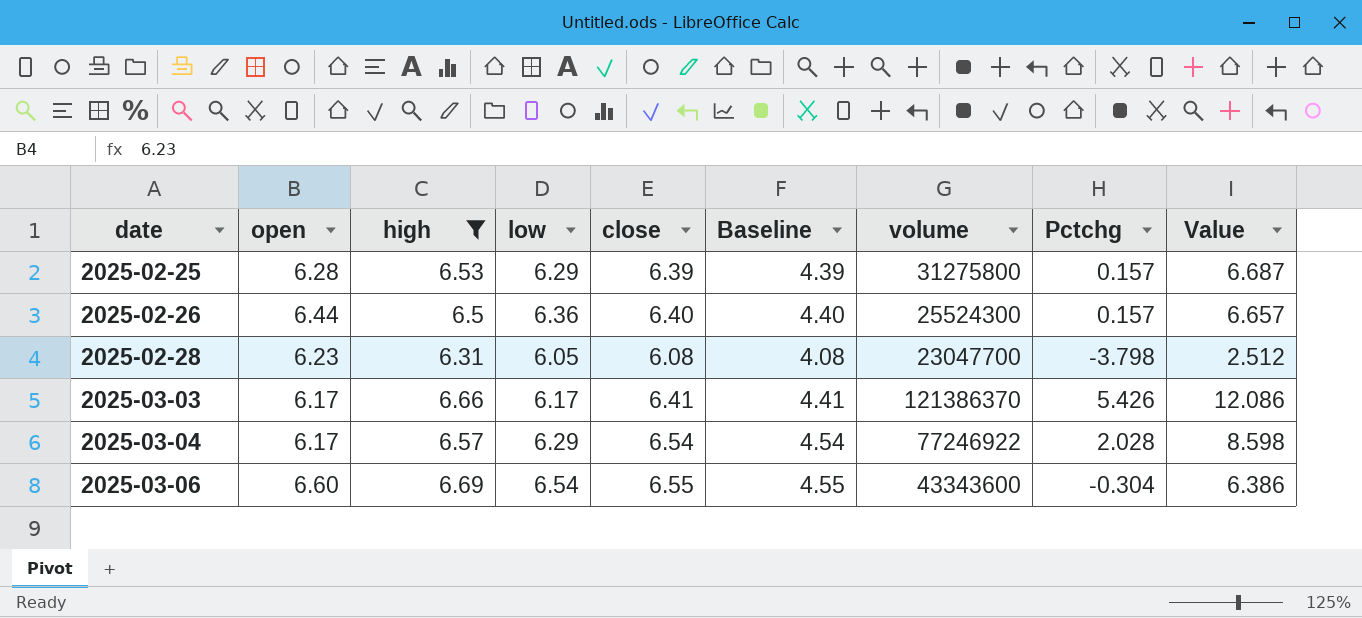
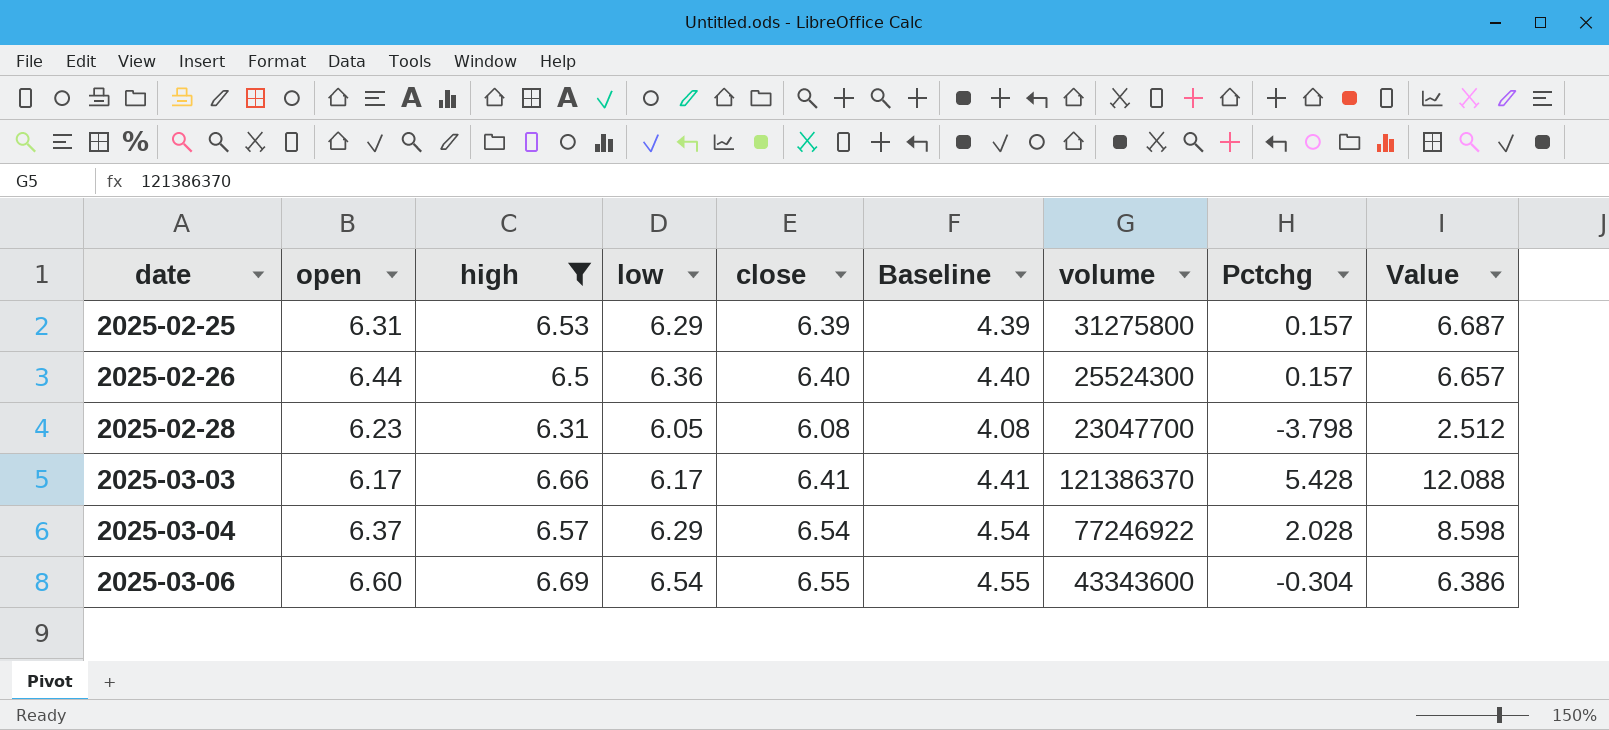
2025-02-25 | open: 6.28 -> 6.31
2025-03-03 | Pctchg: 5.426 -> 5.428
2025-03-03 | Value: 12.086 -> 12.088
2025-03-04 | open: 6.17 -> 6.37

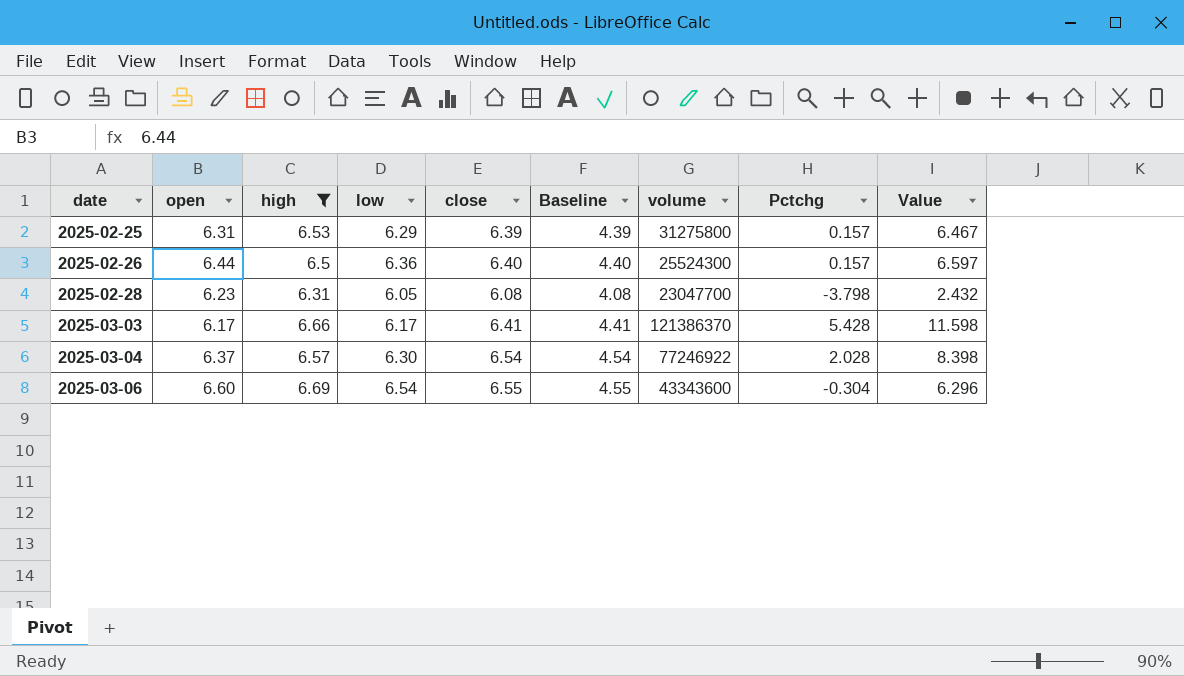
column Value | formula: [high] + [Pctchg] -> [open] + [Pctchg]
2025-03-04 | low: 6.29 -> 6.30

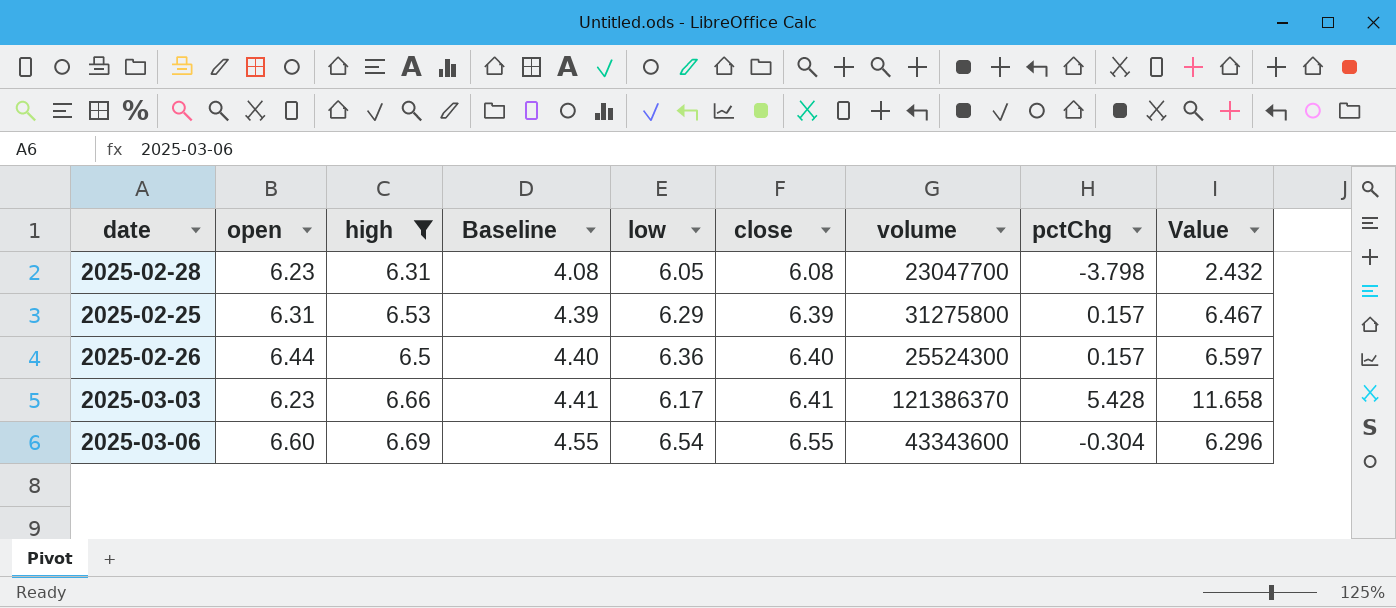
row order: date ascending -> Baseline ascending
column Baseline | position: 6 -> 4
column name: Pctchg -> pctChg
row 2025-03-04: 6.37 | 6.57 | 6.30 | 6.54 | 4.54 | 77246922 | 2.028 | 8.398 -> none
2025-03-03 | open: 6.17 -> 6.23
2025-03-03 | Value: 11.598 -> 11.658

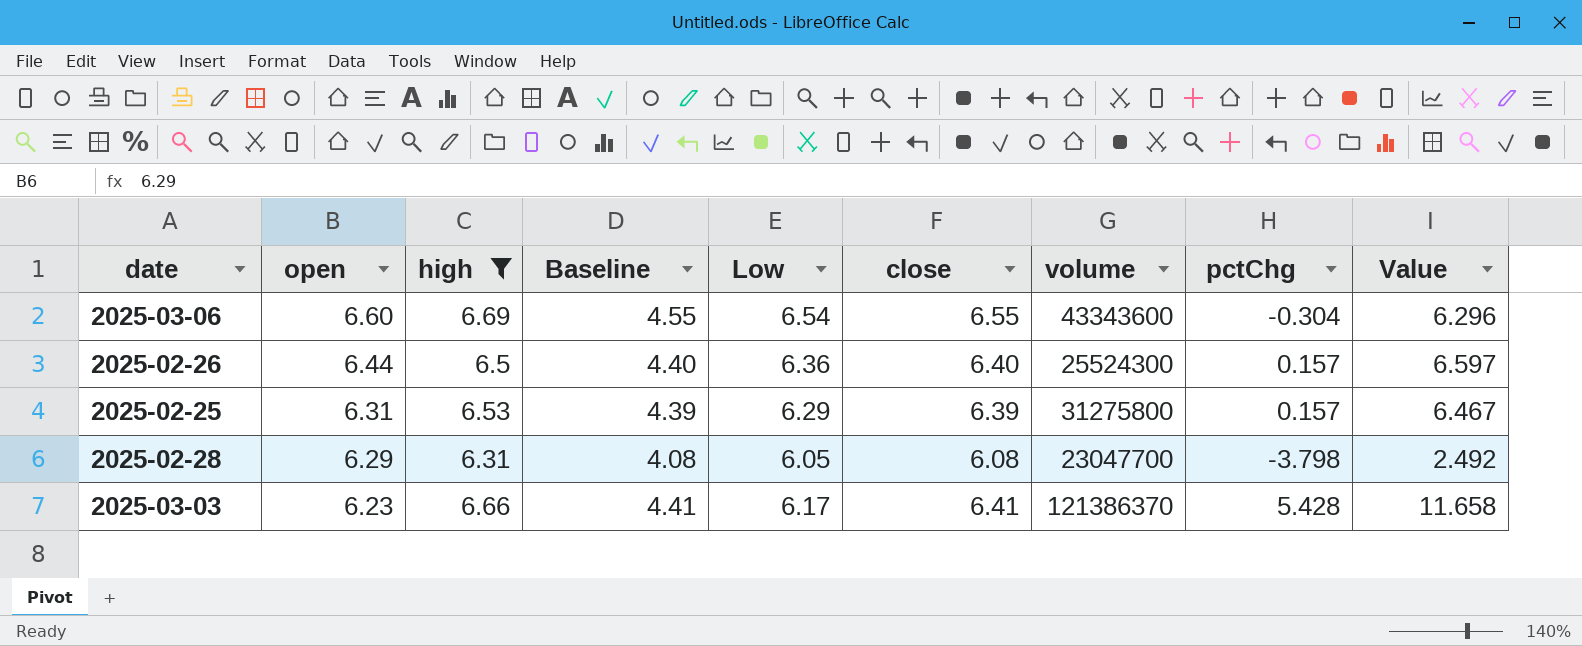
row order: Baseline ascending -> open descending
column name: low -> Low
2025-02-28 | open: 6.23 -> 6.29
2025-02-28 | Value: 2.432 -> 2.492

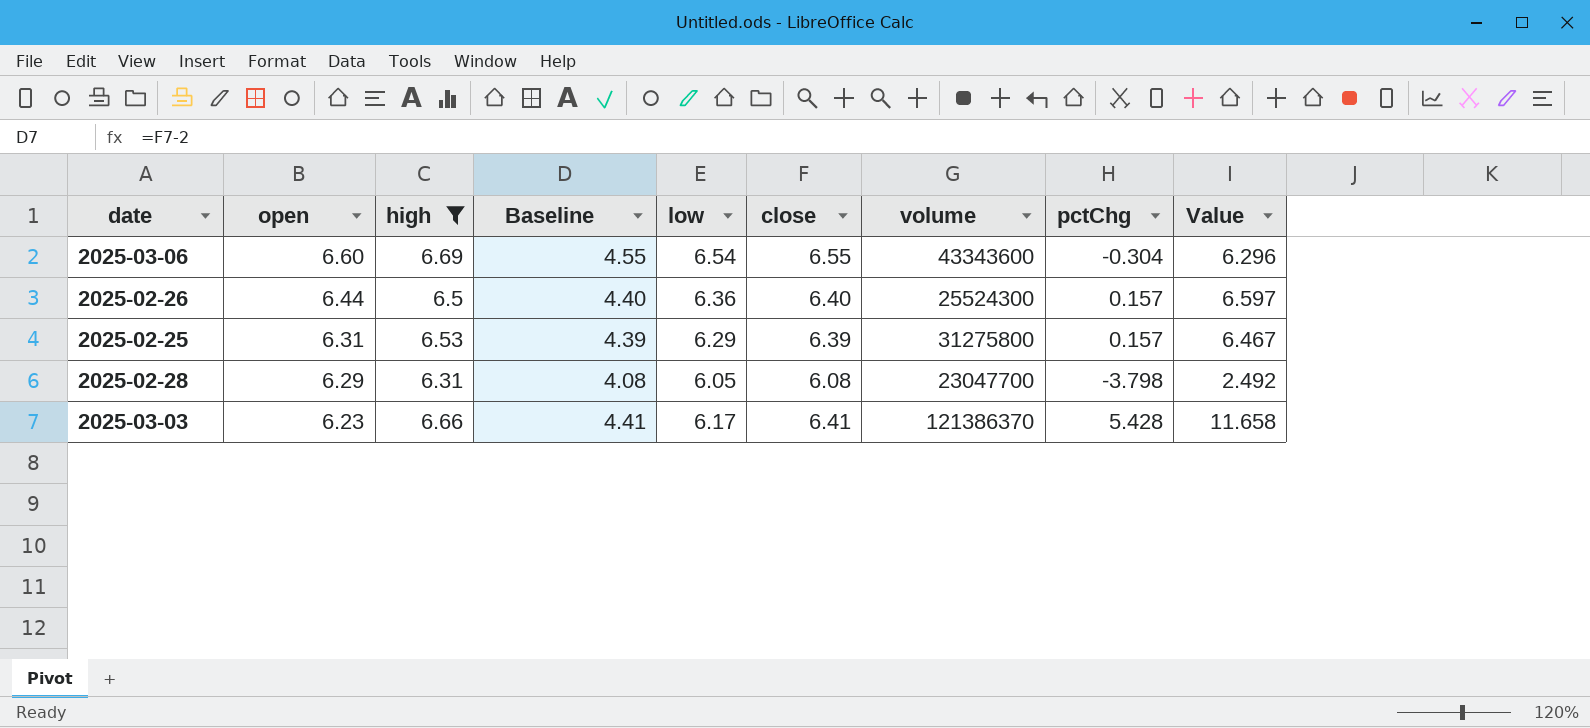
column name: Low -> low

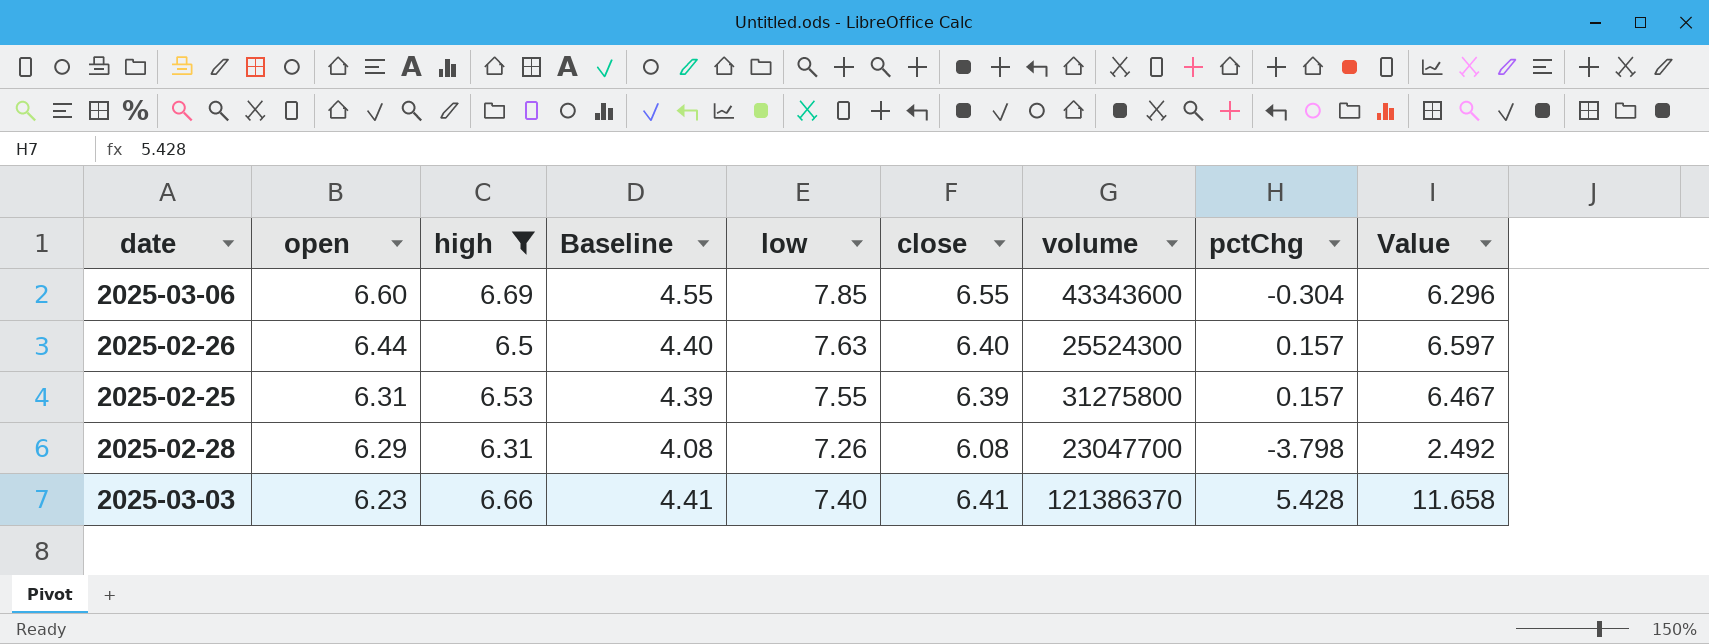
2025-03-06 | low: 6.54 -> 7.85
2025-02-26 | low: 6.36 -> 7.63
2025-02-25 | low: 6.29 -> 7.55
2025-02-28 | low: 6.05 -> 7.26
2025-03-03 | low: 6.17 -> 7.40

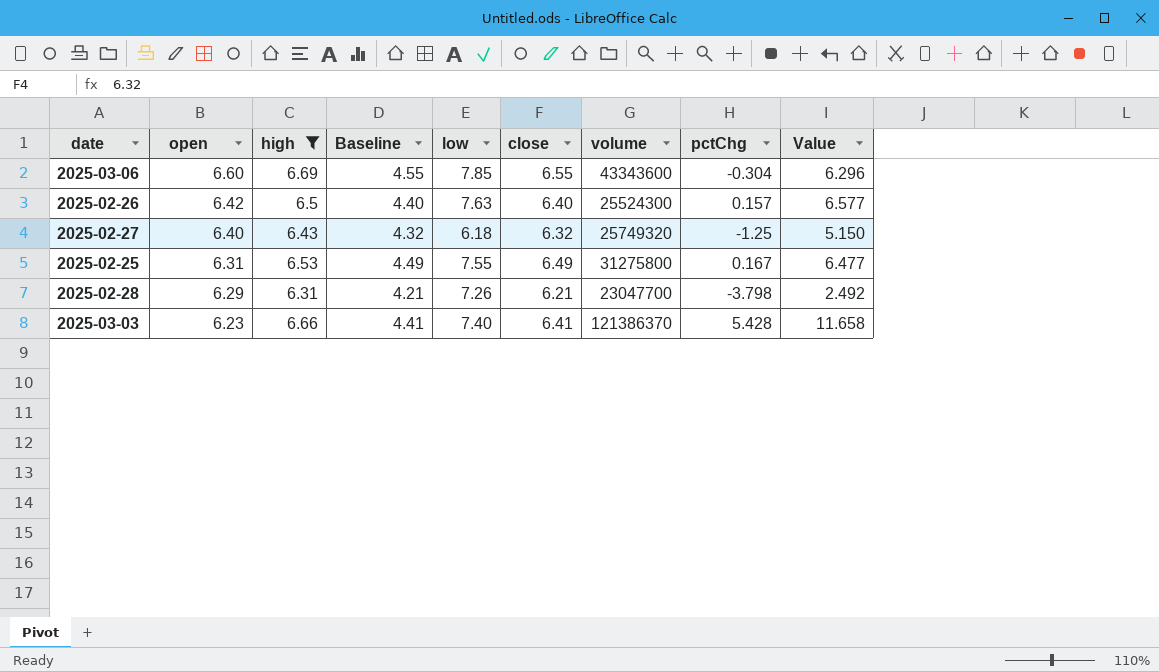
2025-02-26 | open: 6.44 -> 6.42
2025-02-26 | Value: 6.597 -> 6.577
row 2025-02-27: none -> 6.40 | 6.43 | 4.32 | 6.18 | 6.32 | 25749320 | -1.25 | 5.150
2025-02-25 | Baseline: 4.39 -> 4.49
2025-02-25 | close: 6.39 -> 6.49
2025-02-25 | pctChg: 0.157 -> 0.167
2025-02-25 | Value: 6.467 -> 6.477
2025-02-28 | Baseline: 4.08 -> 4.21
2025-02-28 | close: 6.08 -> 6.21

